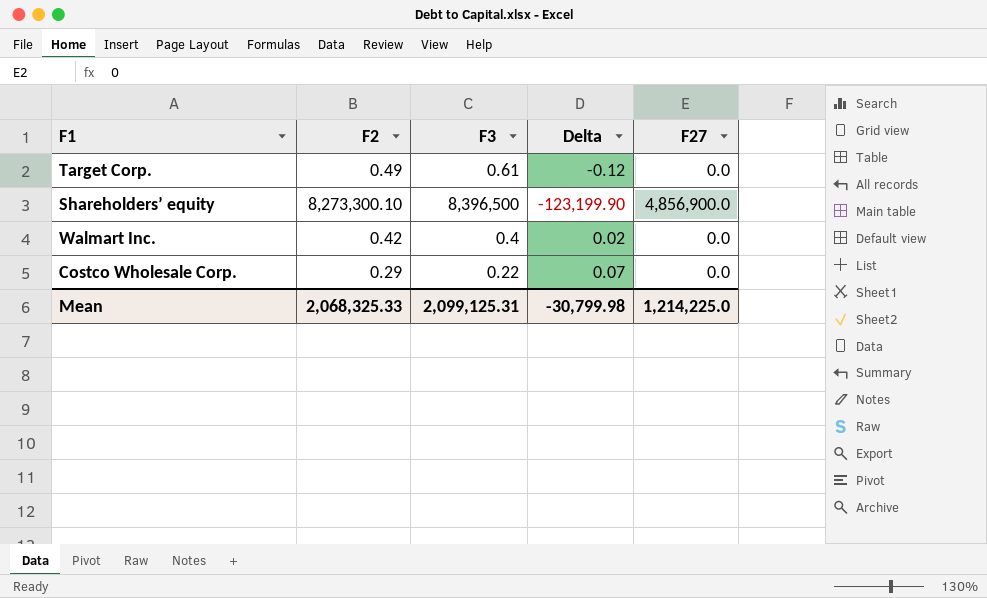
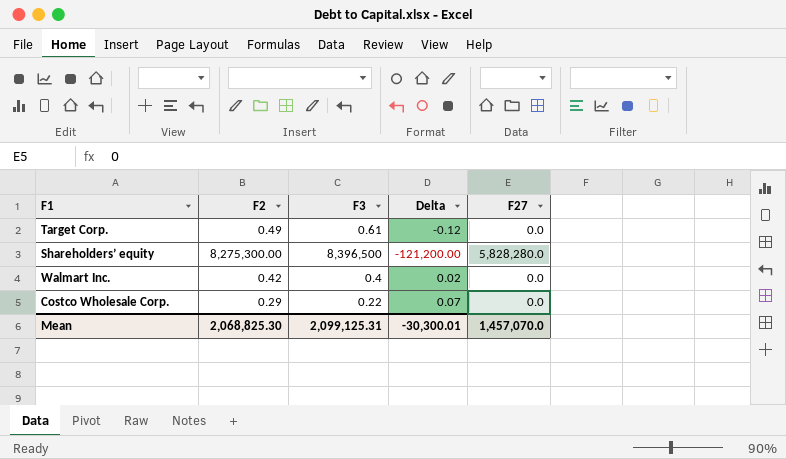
Shareholders’ equity | F2: 8,273,300.10 -> 8,275,300.00
Shareholders’ equity | Delta: -123,199.90 -> -121,200.00
Shareholders’ equity | F27: 4,856,900.0 -> 5,828,280.0
Mean | F2: 2,068,325.33 -> 2,068,825.30
Mean | Delta: -30,799.98 -> -30,300.01
Mean | F27: 1,214,225.0 -> 1,457,070.0

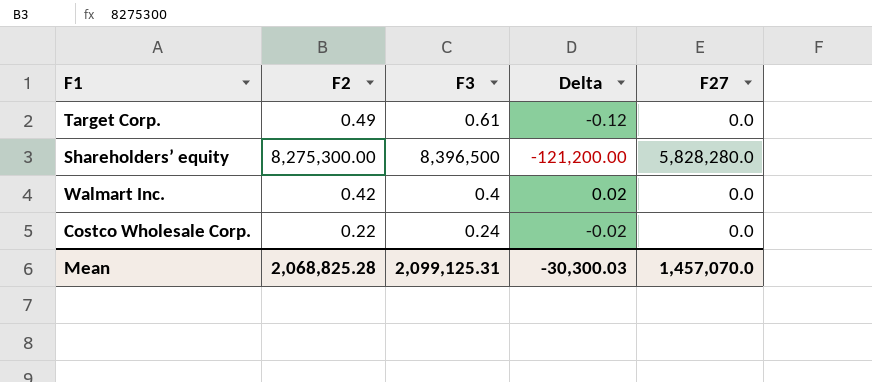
Costco Wholesale Corp. | F2: 0.29 -> 0.22
Costco Wholesale Corp. | F3: 0.22 -> 0.24
Costco Wholesale Corp. | Delta: 0.07 -> -0.02
Mean | F2: 2,068,825.30 -> 2,068,825.28
Mean | Delta: -30,300.01 -> -30,300.03

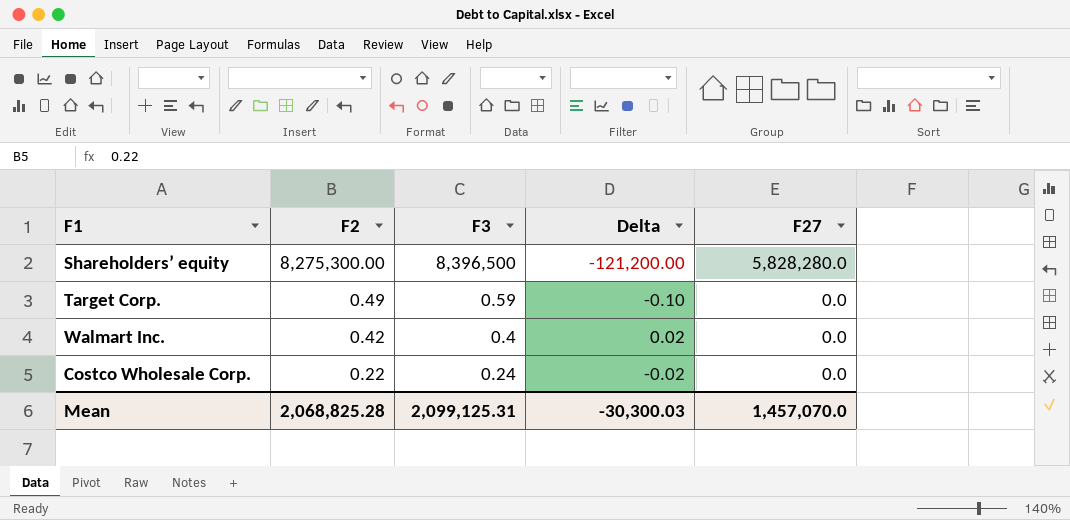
row order: none -> F2 descending
Target Corp. | F3: 0.61 -> 0.59
Target Corp. | Delta: -0.12 -> -0.10

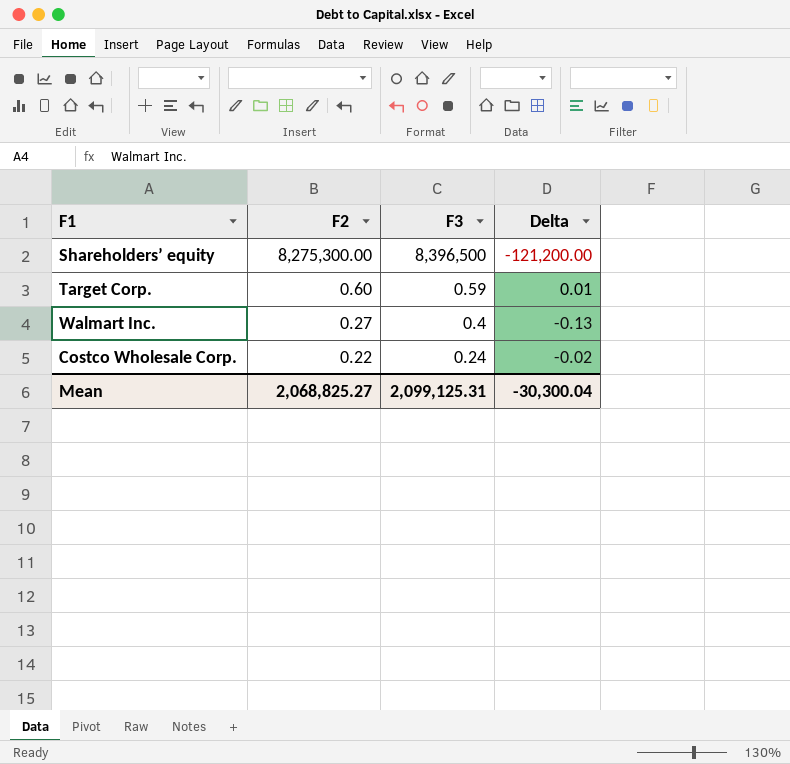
column F27 | position: 5 -> none
Target Corp. | F2: 0.49 -> 0.60
Target Corp. | Delta: -0.10 -> 0.01
Walmart Inc. | F2: 0.42 -> 0.27
Walmart Inc. | Delta: 0.02 -> -0.13
Mean | F2: 2,068,825.28 -> 2,068,825.27
Mean | Delta: -30,300.03 -> -30,300.04

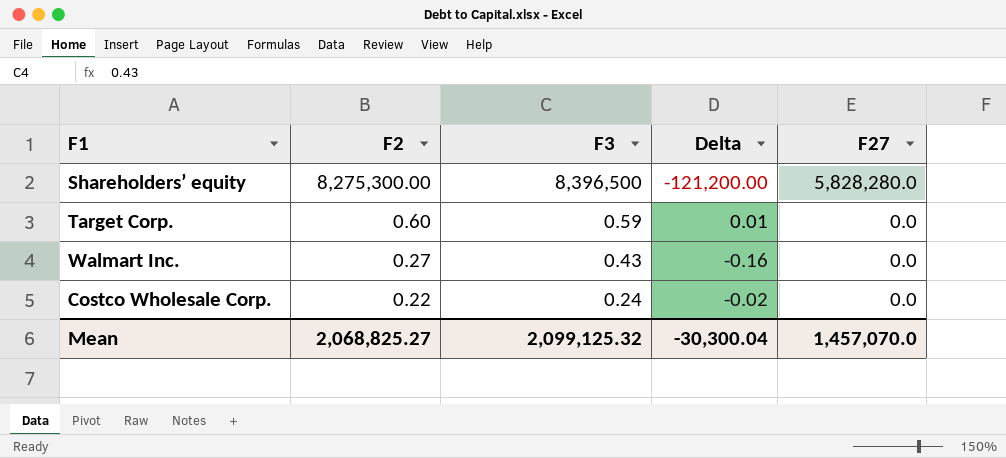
column F27 | position: none -> 5
Walmart Inc. | F3: 0.4 -> 0.43
Walmart Inc. | Delta: -0.13 -> -0.16
Mean | F3: 2,099,125.31 -> 2,099,125.32

